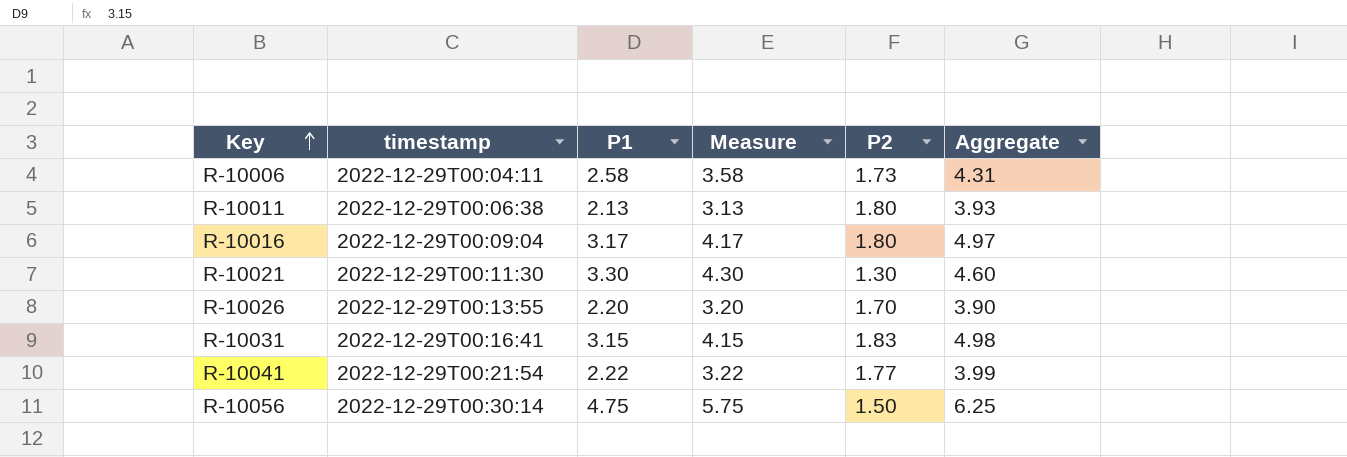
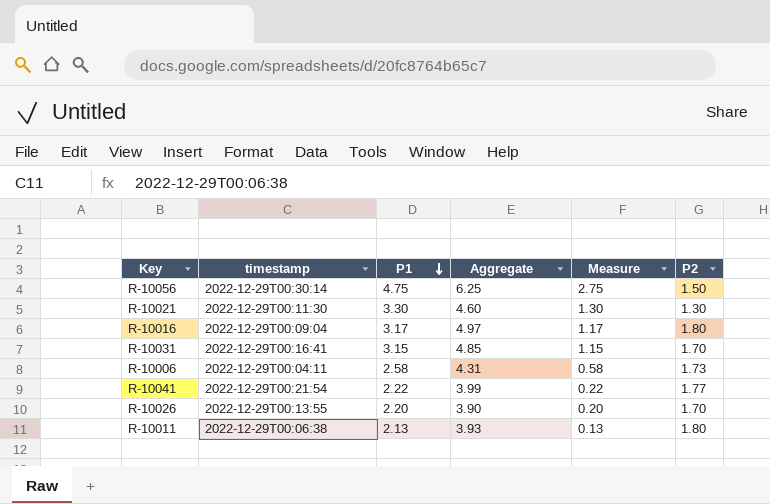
row order: Key ascending -> P1 descending
column Aggregate | position: 6 -> 4
column Measure | formula: [P1] + 1 -> [P1] - 2
R-10031 | Aggregate: 4.98 -> 4.85
R-10031 | P2: 1.83 -> 1.70

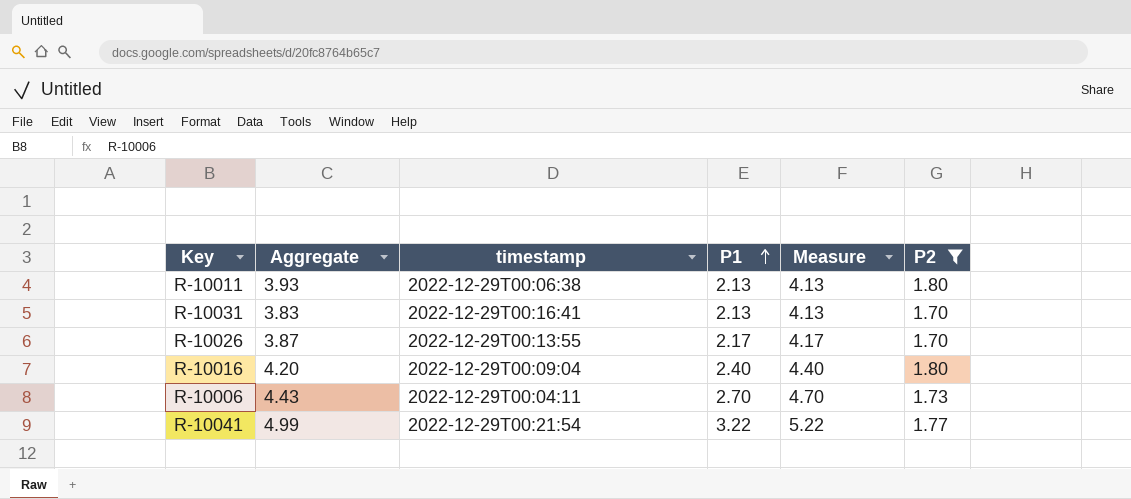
filter: none -> P2 >= 1.70
row order: P1 descending -> P1 ascending
column Aggregate | position: 4 -> 2
column Measure | formula: [P1] - 2 -> [P1] + 2
R-10031 | Aggregate: 4.85 -> 3.83
R-10031 | P1: 3.15 -> 2.13
R-10026 | Aggregate: 3.90 -> 3.87
R-10026 | P1: 2.20 -> 2.17
R-10016 | Aggregate: 4.97 -> 4.20
R-10016 | P1: 3.17 -> 2.40
R-10006 | Aggregate: 4.31 -> 4.43
R-10006 | P1: 2.58 -> 2.70
R-10041 | Aggregate: 3.99 -> 4.99
R-10041 | P1: 2.22 -> 3.22

